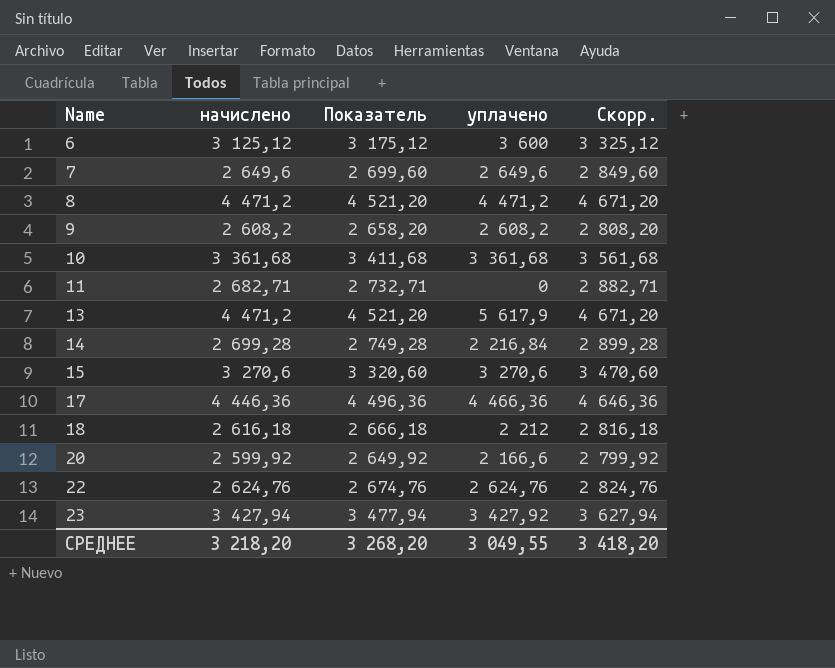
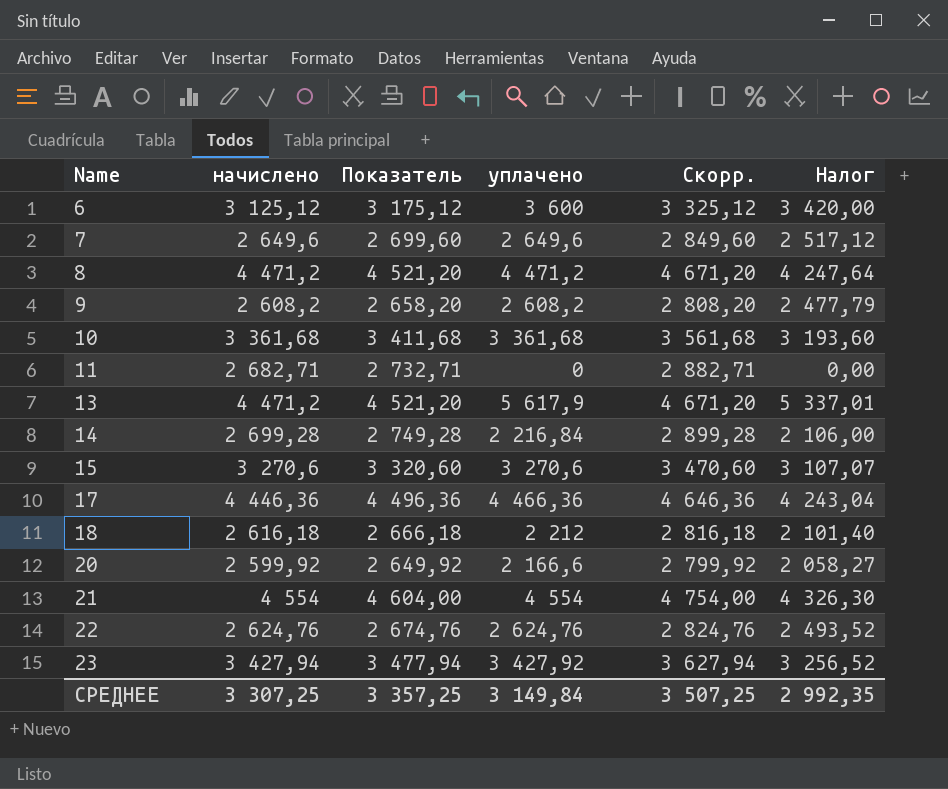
column Налог | formula: none -> [уплачено] * 0,95
row 21: none -> 4 554 | 4 604,00 | 4 554 | 4 754,00 | 4 326,30
СРЕДНЕЕ | начислено: 3 218,20 -> 3 307,25
СРЕДНЕЕ | Показатель: 3 268,20 -> 3 357,25
СРЕДНЕЕ | уплачено: 3 049,55 -> 3 149,84
СРЕДНЕЕ | Скорр.: 3 418,20 -> 3 507,25

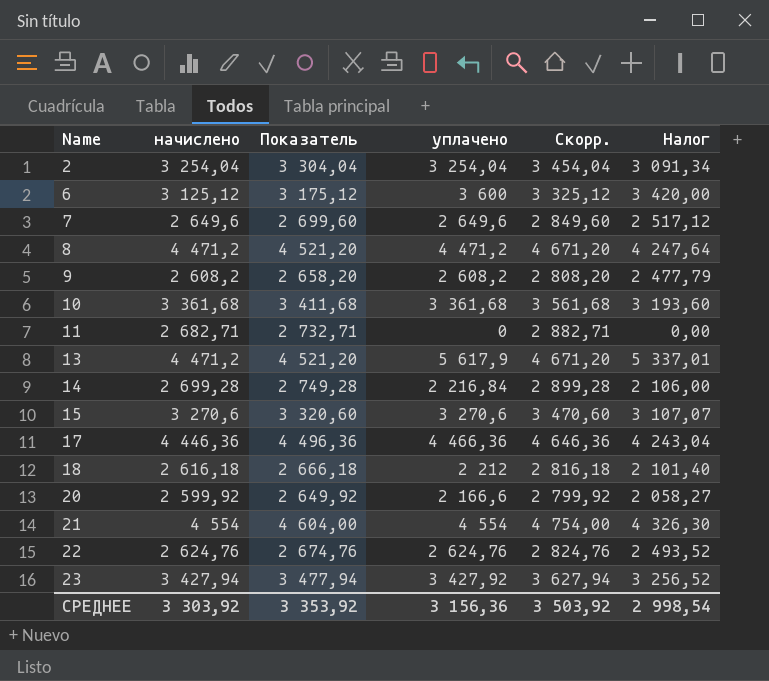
row 2: none -> 3 254,04 | 3 304,04 | 3 254,04 | 3 454,04 | 3 091,34
СРЕДНЕЕ | начислено: 3 307,25 -> 3 303,92
СРЕДНЕЕ | Показатель: 3 357,25 -> 3 353,92
СРЕДНЕЕ | уплачено: 3 149,84 -> 3 156,36
СРЕДНЕЕ | Скорр.: 3 507,25 -> 3 503,92
СРЕДНЕЕ | Налог: 2 992,35 -> 2 998,54

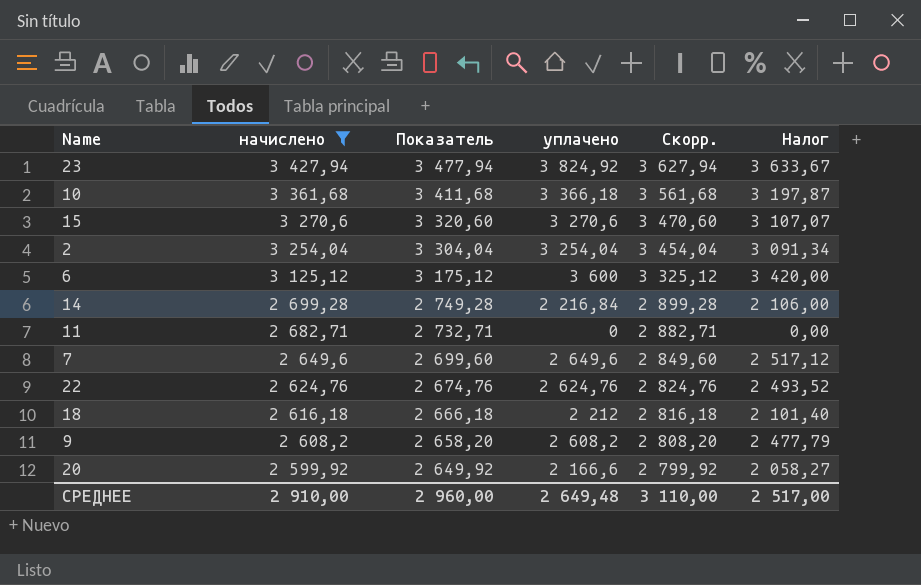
filter: none -> начислено <= 3 427,94
row order: Name ascending -> начислено descending
23 | уплачено: 3 427,92 -> 3 824,92
23 | Налог: 3 256,52 -> 3 633,67
10 | уплачено: 3 361,68 -> 3 366,18
10 | Налог: 3 193,60 -> 3 197,87
СРЕДНЕЕ | начислено: 3 303,92 -> 2 910,00
СРЕДНЕЕ | Показатель: 3 353,92 -> 2 960,00
СРЕДНЕЕ | уплачено: 3 156,36 -> 2 649,48
СРЕДНЕЕ | Скорр.: 3 503,92 -> 3 110,00
СРЕДНЕЕ | Налог: 2 998,54 -> 2 517,00

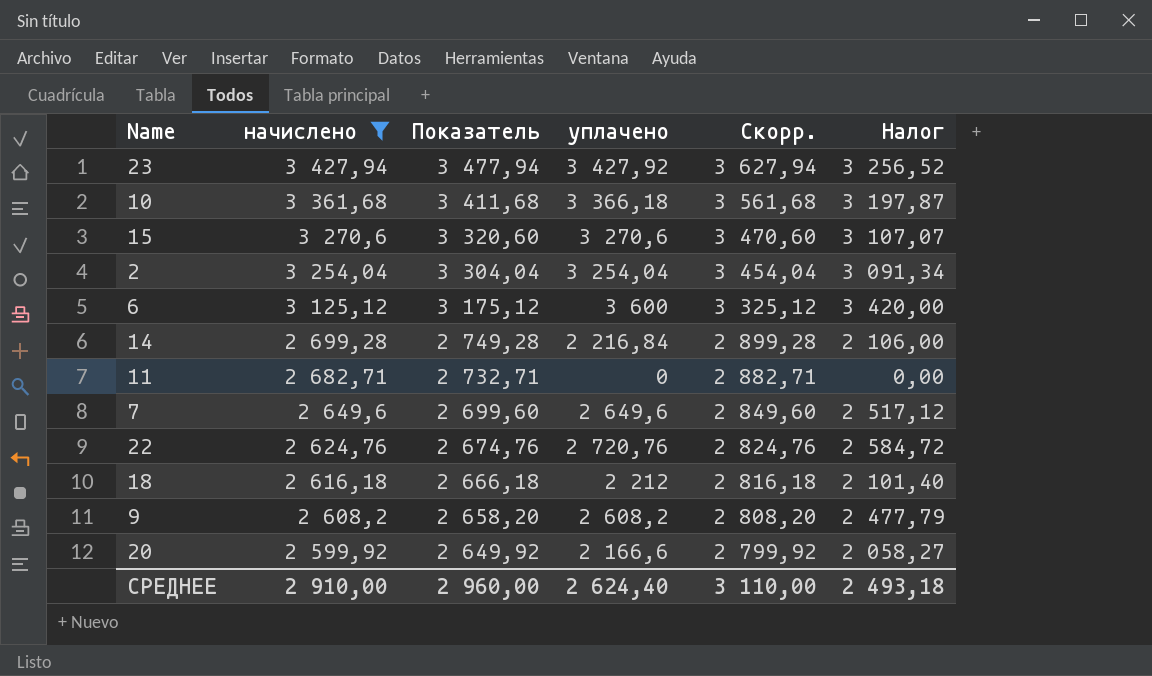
23 | уплачено: 3 824,92 -> 3 427,92
23 | Налог: 3 633,67 -> 3 256,52
22 | уплачено: 2 624,76 -> 2 720,76
22 | Налог: 2 493,52 -> 2 584,72
СРЕДНЕЕ | уплачено: 2 649,48 -> 2 624,40
СРЕДНЕЕ | Налог: 2 517,00 -> 2 493,18

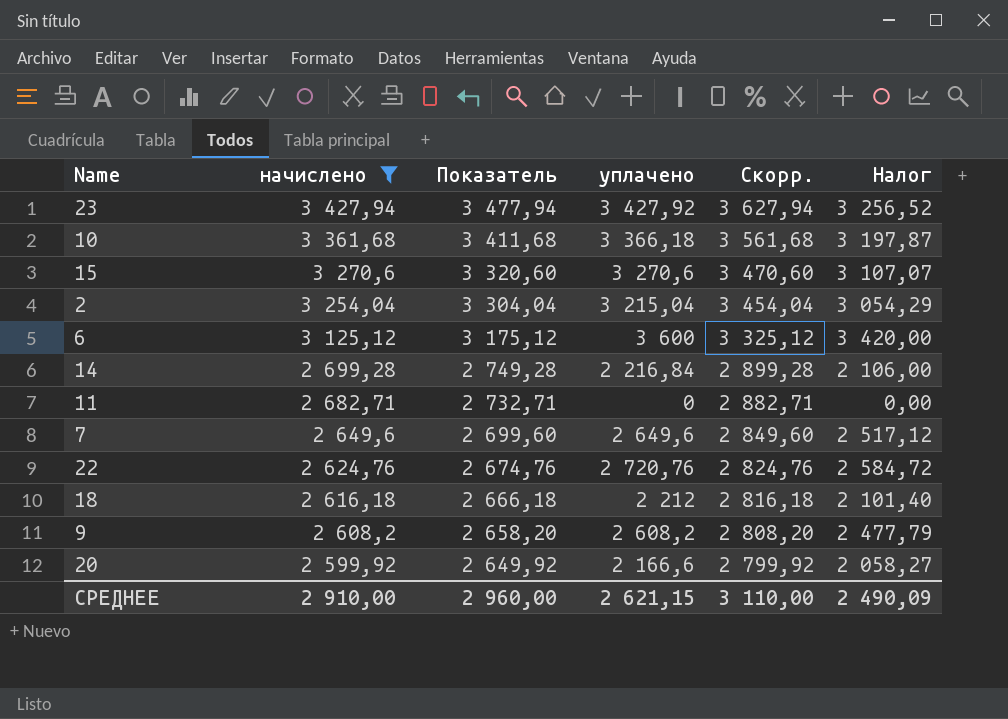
2 | уплачено: 3 254,04 -> 3 215,04
2 | Налог: 3 091,34 -> 3 054,29
СРЕДНЕЕ | уплачено: 2 624,40 -> 2 621,15
СРЕДНЕЕ | Налог: 2 493,18 -> 2 490,09

